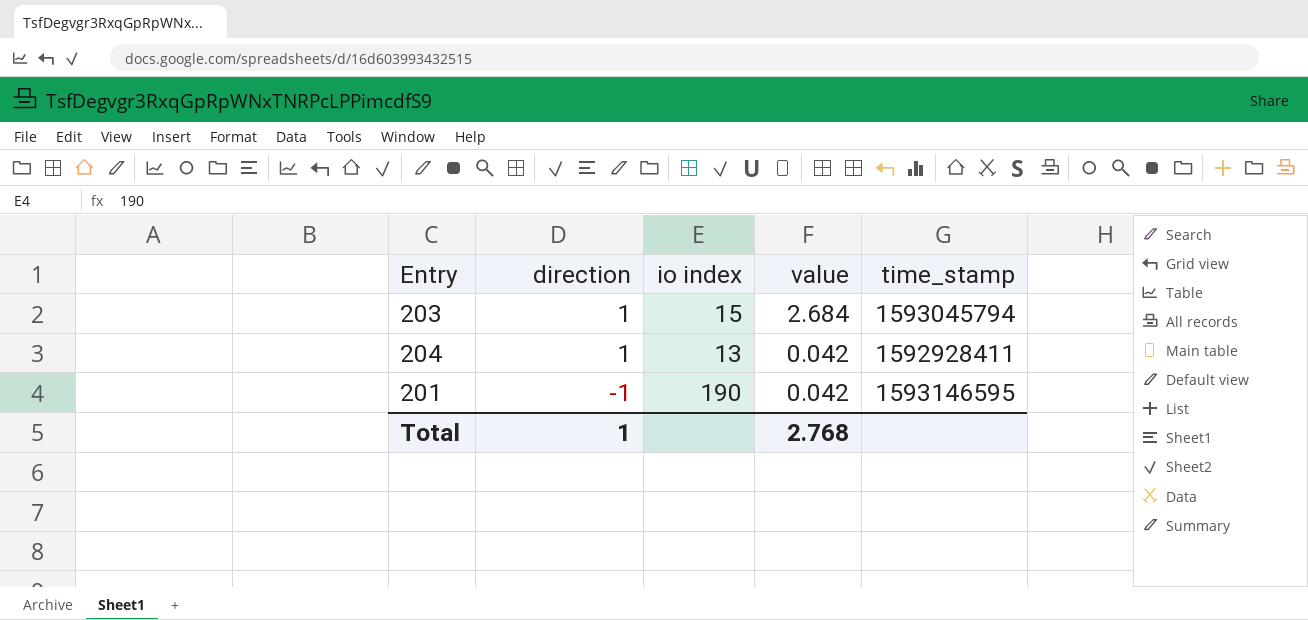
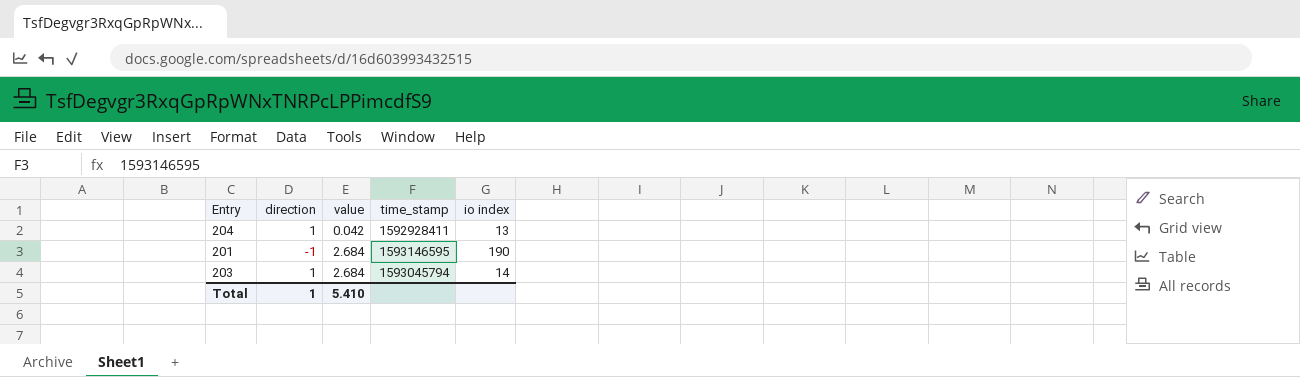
row order: direction descending -> value ascending
column io index | position: 3 -> 5
201 | value: 0.042 -> 2.684
203 | io index: 15 -> 14
Total | value: 2.768 -> 5.410

